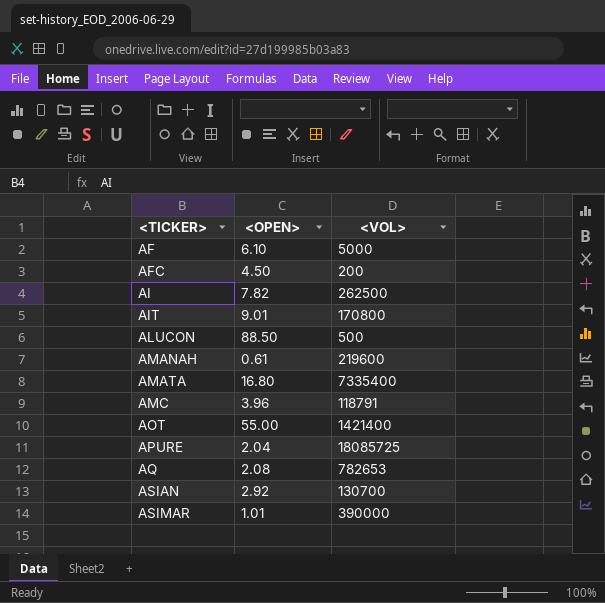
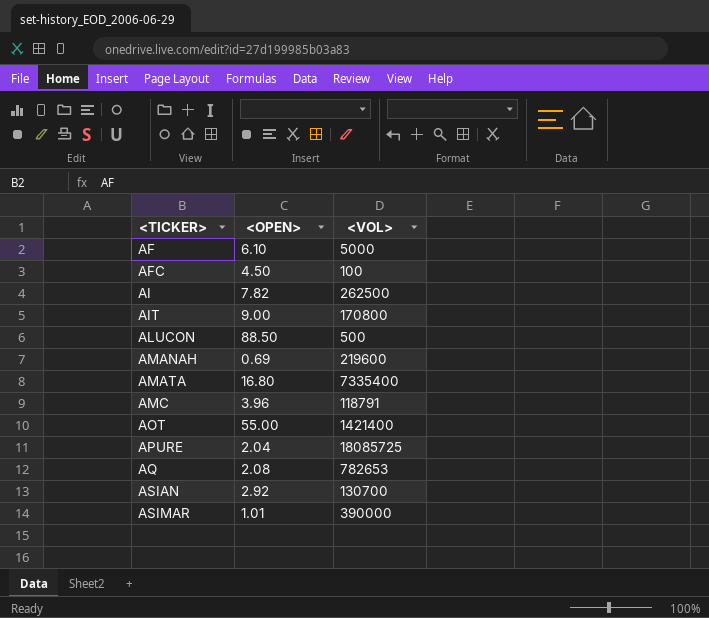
AFC | <VOL>: 200 -> 100
AIT | <OPEN>: 9.01 -> 9.00
AMANAH | <OPEN>: 0.61 -> 0.69

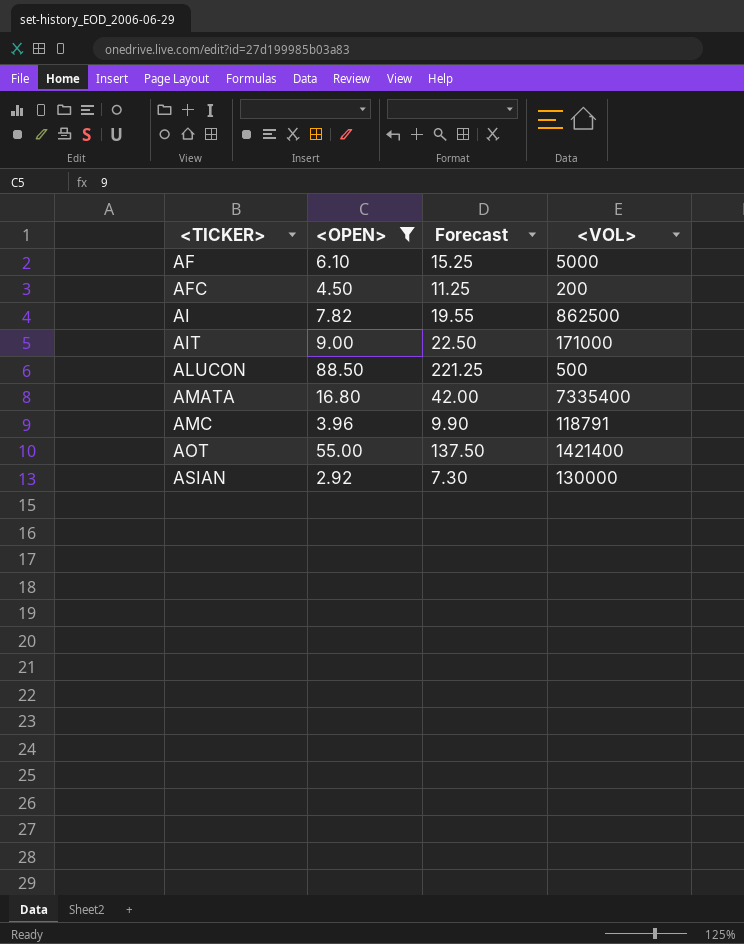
filter: none -> <OPEN> >= 2.92
column Forecast | formula: none -> [<OPEN>] * 2.5
AFC | <VOL>: 100 -> 200
AI | <VOL>: 262500 -> 862500
AIT | <VOL>: 170800 -> 171000
ASIAN | <VOL>: 130700 -> 130000

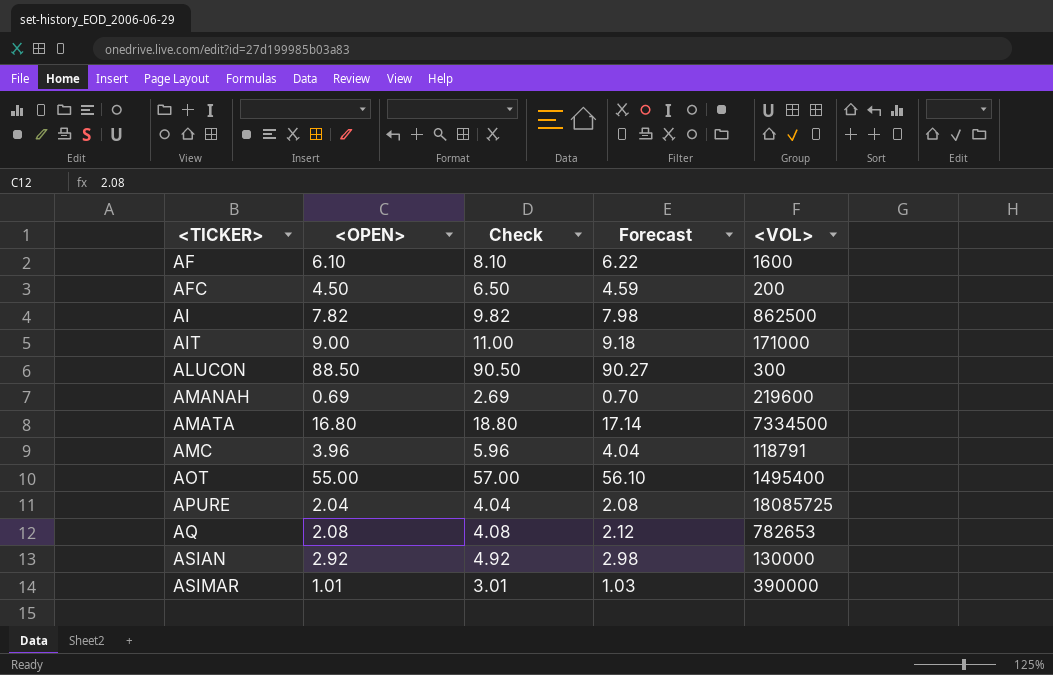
filter: <OPEN> >= 2.92 -> none
column Check | formula: none -> [<OPEN>] + 2
column Forecast | formula: [<OPEN>] * 2.5 -> [<OPEN>] * 1.02
AF | <VOL>: 5000 -> 1600
ALUCON | <VOL>: 500 -> 300
AMATA | <VOL>: 7335400 -> 7334500
AOT | <VOL>: 1421400 -> 1495400

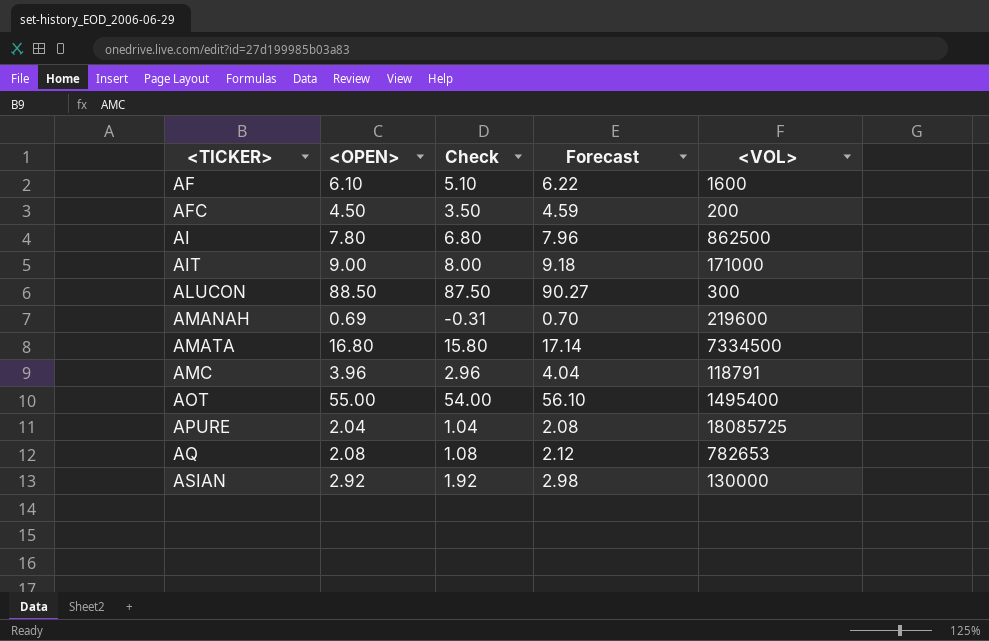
column Check | formula: [<OPEN>] + 2 -> [<OPEN>] - 1
row ASIMAR: 1.01 | 3.01 | 1.03 | 390000 -> none
AI | <OPEN>: 7.82 -> 7.80
AI | Forecast: 7.98 -> 7.96

